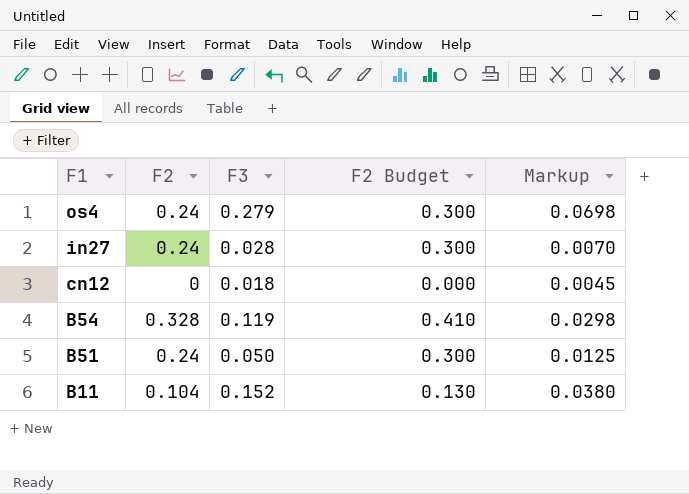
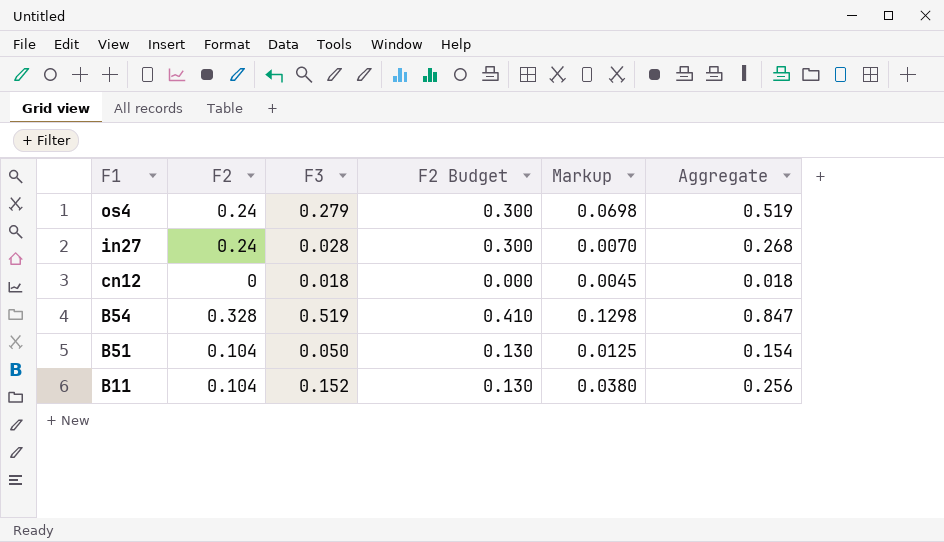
column Aggregate | formula: none -> [F2] + [F3]
B54 | F3: 0.119 -> 0.519
B54 | Markup: 0.0298 -> 0.1298
B51 | F2: 0.24 -> 0.104
B51 | F2 Budget: 0.300 -> 0.130

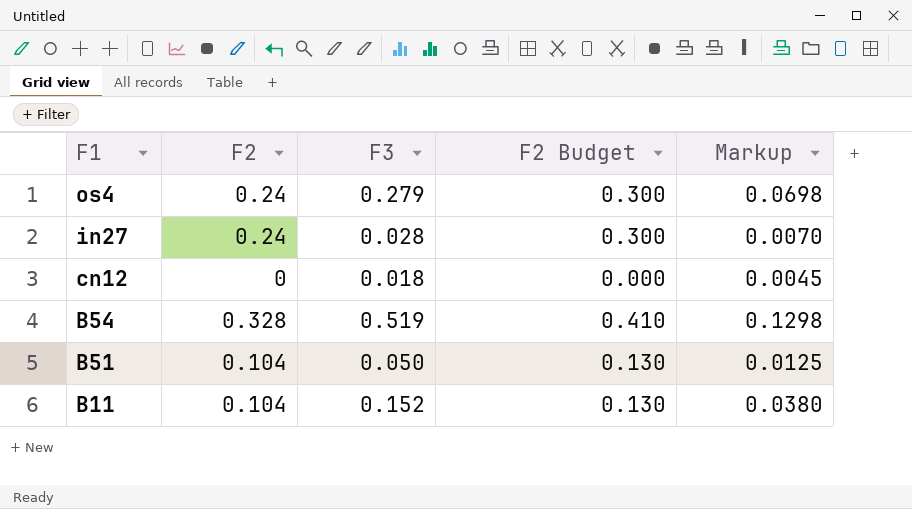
column Aggregate | formula: [F2] + [F3] -> none

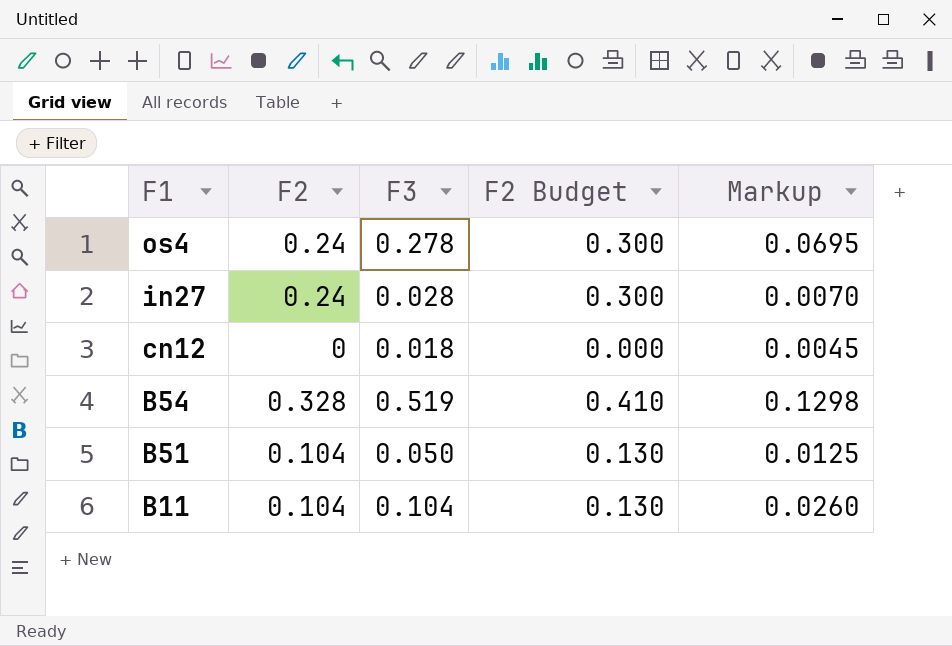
os4 | F3: 0.279 -> 0.278
os4 | Markup: 0.0698 -> 0.0695
B11 | F3: 0.152 -> 0.104
B11 | Markup: 0.0380 -> 0.0260

